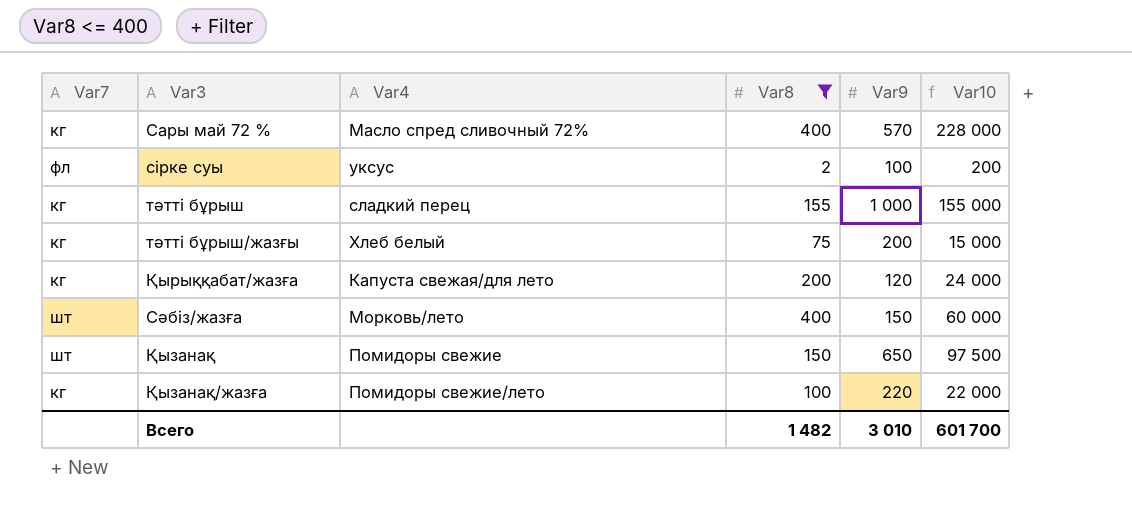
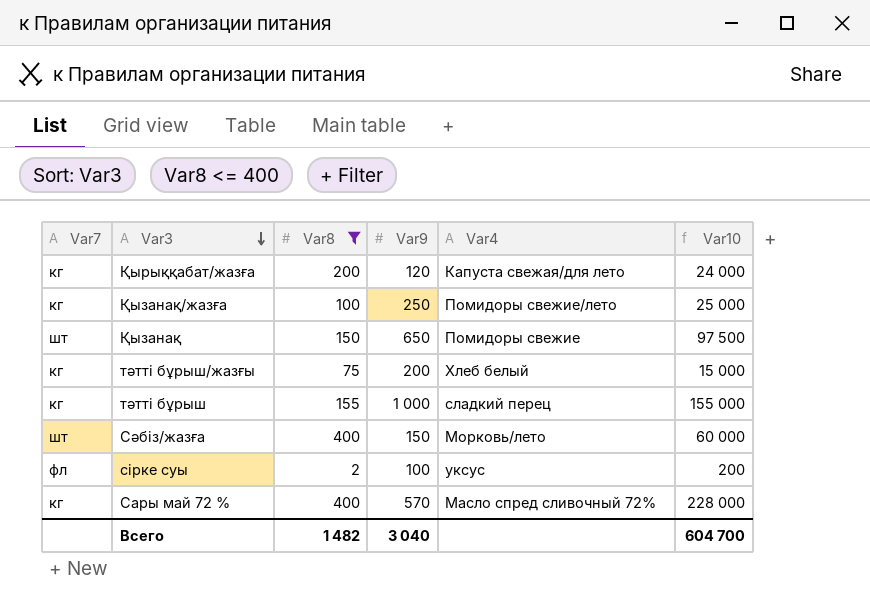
row order: none -> Var3 descending
column Var4 | position: 3 -> 5
Қызанақ/жазға | Var9: 220 -> 250
Қызанақ/жазға | Var10: 22 000 -> 25 000
Всего | Var9: 3 010 -> 3 040
Всего | Var10: 601 700 -> 604 700

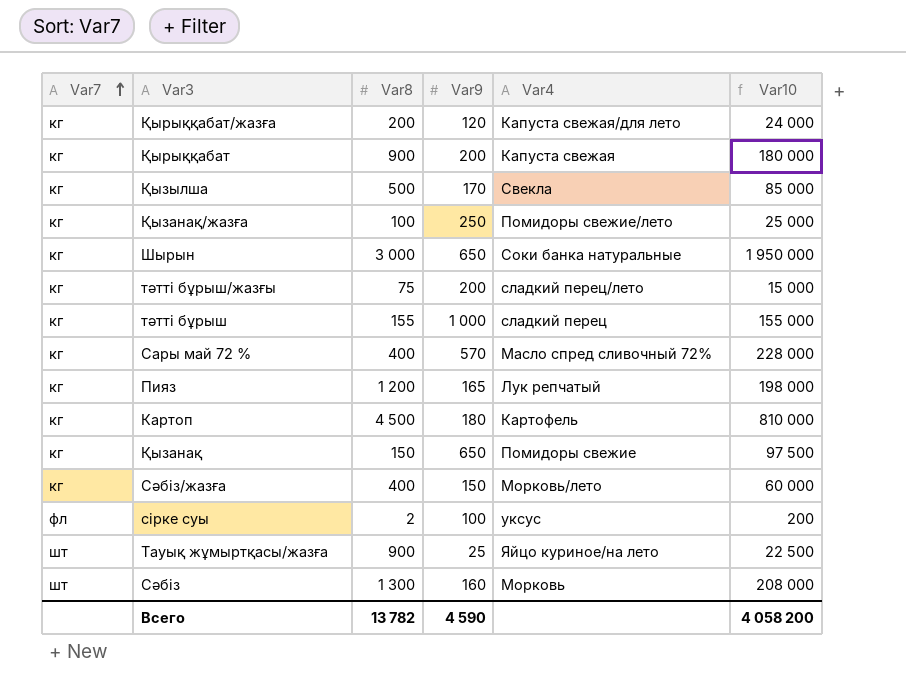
filter: Var8 <= 400 -> none
row order: Var3 descending -> Var7 ascending
тәтті бұрыш/жазғы | Var4: Хлеб белый -> сладкий перец/лето
Қызанақ | Var7: шт -> кг
Сәбіз/жазға | Var7: шт -> кг
Всего | Var8: 1 482 -> 13 782
Всего | Var9: 3 040 -> 4 590
Всего | Var10: 604 700 -> 4 058 200

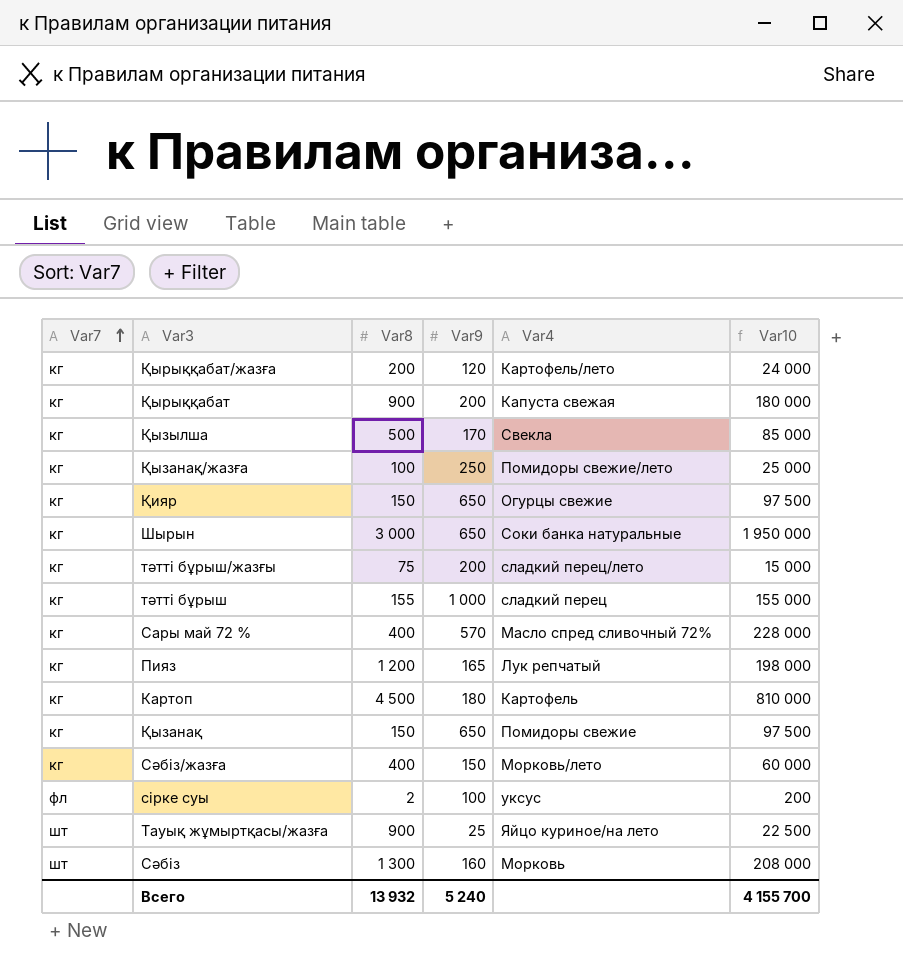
Қырыққабат/жазға | Var4: Капуста свежая/для лето -> Картофель/лето
row Қияр: none -> кг | 150 | 650 | Огурцы свежие | 97 500
Всего | Var8: 13 782 -> 13 932
Всего | Var9: 4 590 -> 5 240
Всего | Var10: 4 058 200 -> 4 155 700

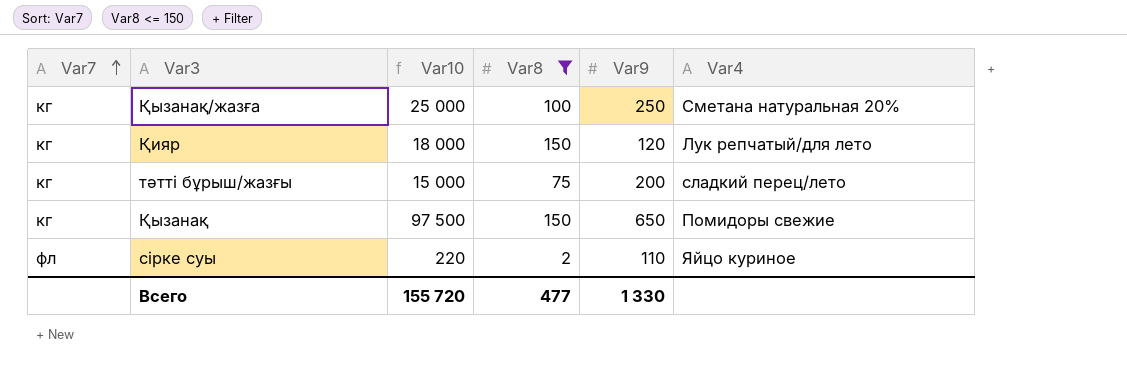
filter: none -> Var8 <= 150
column Var10 | position: 6 -> 3
Қызанақ/жазға | Var4: Помидоры свежие/лето -> Сметана натуральная 20%
Қияр | Var10: 97 500 -> 18 000
Қияр | Var9: 650 -> 120
Қияр | Var4: Огурцы свежие -> Лук репчатый/для лето
сірке суы | Var10: 200 -> 220
сірке суы | Var9: 100 -> 110
сірке суы | Var4: уксус -> Яйцо куриное
Всего | Var10: 4 155 700 -> 155 720
Всего | Var8: 13 932 -> 477
Всего | Var9: 5 240 -> 1 330

